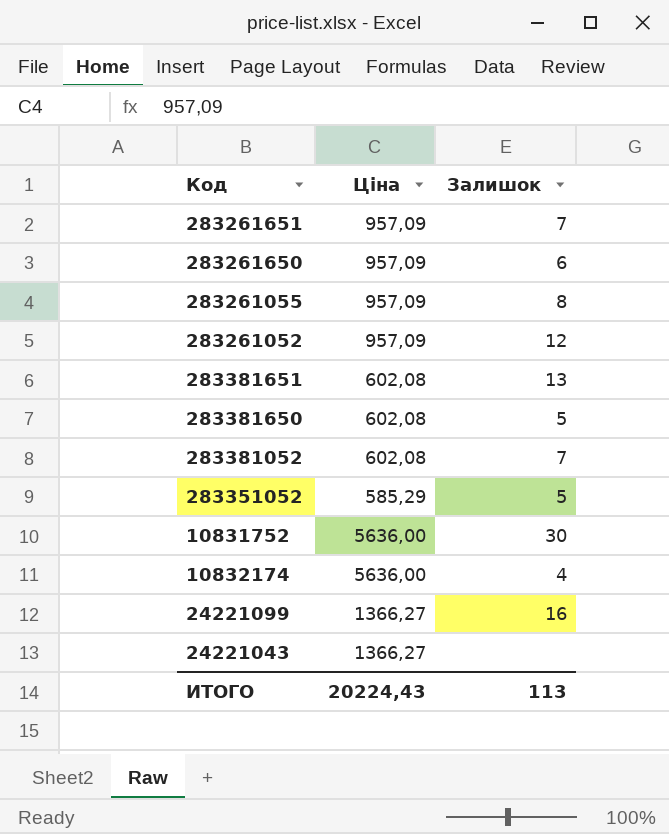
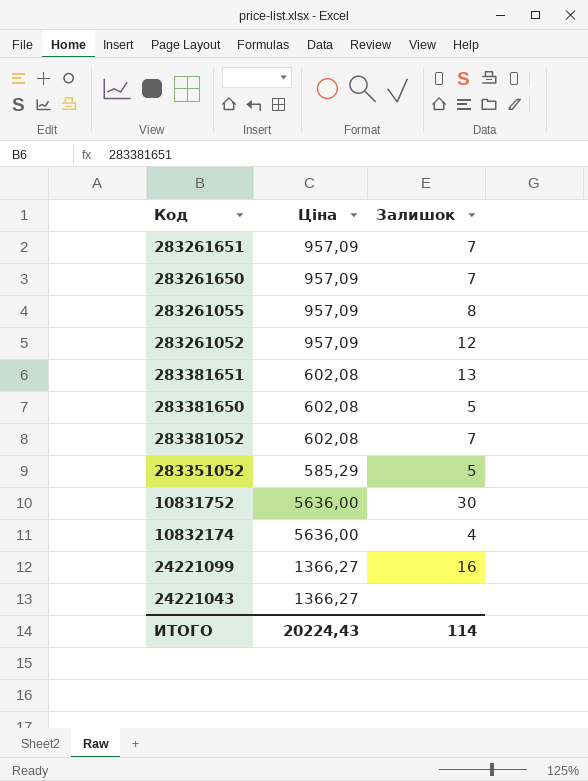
283261650 | Залишок: 6 -> 7
ИТОГО | Залишок: 113 -> 114

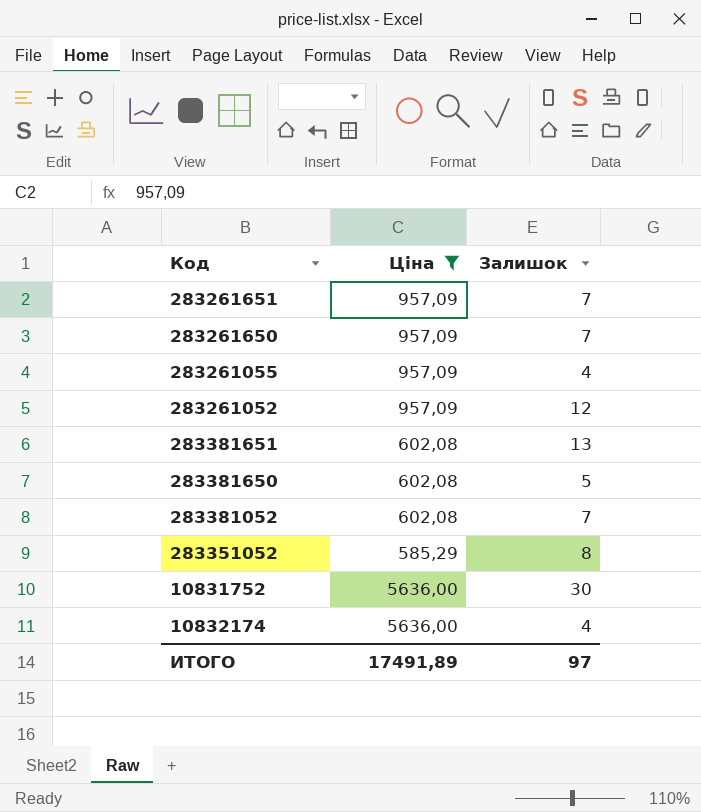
filter: none -> Ціна != 1366,27
283261055 | Залишок: 8 -> 4
283351052 | Залишок: 5 -> 8
ИТОГО | Ціна: 20224,43 -> 17491,89
ИТОГО | Залишок: 114 -> 97

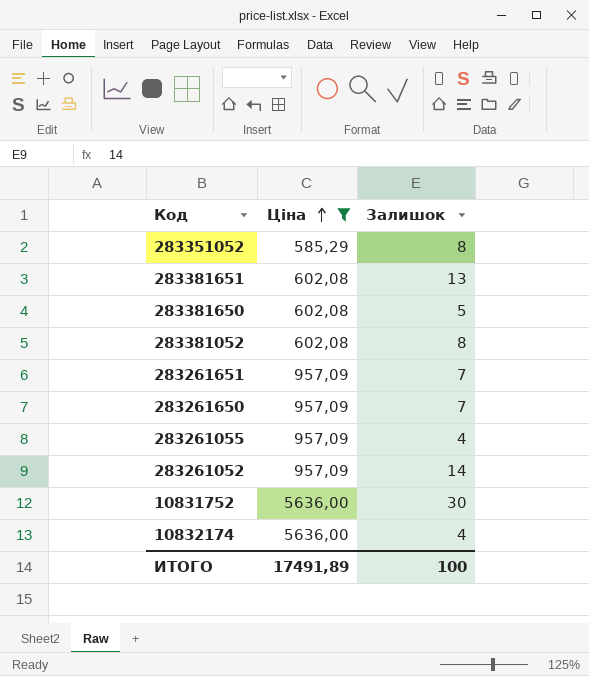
row order: none -> Ціна ascending
283381052 | Залишок: 7 -> 8
283261052 | Залишок: 12 -> 14
ИТОГО | Залишок: 97 -> 100

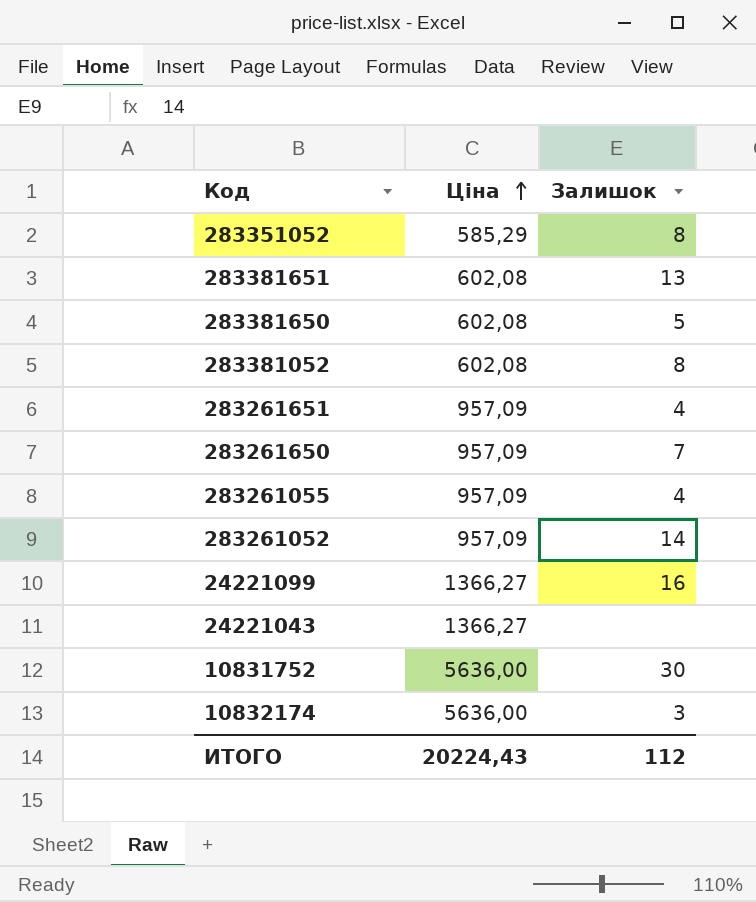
filter: Ціна != 1366,27 -> none
283261651 | Залишок: 7 -> 4
10832174 | Залишок: 4 -> 3
ИТОГО | Ціна: 17491,89 -> 20224,43
ИТОГО | Залишок: 100 -> 112

